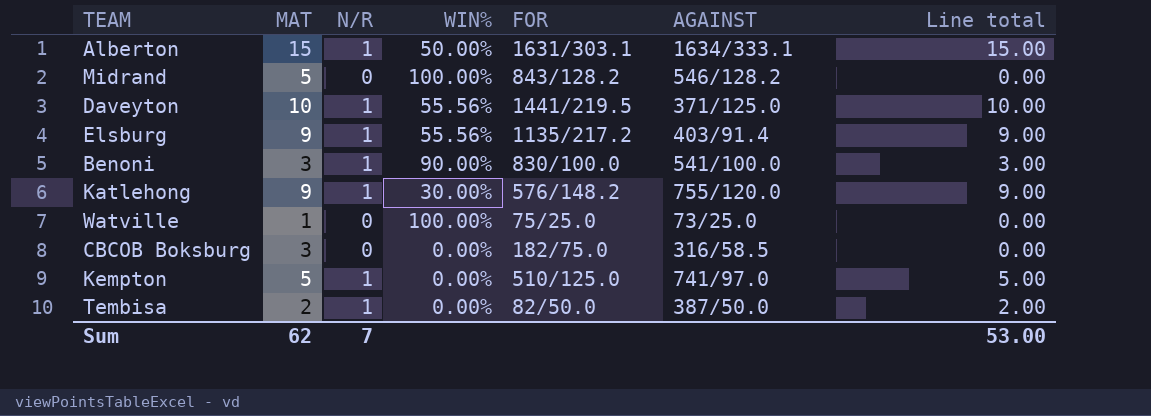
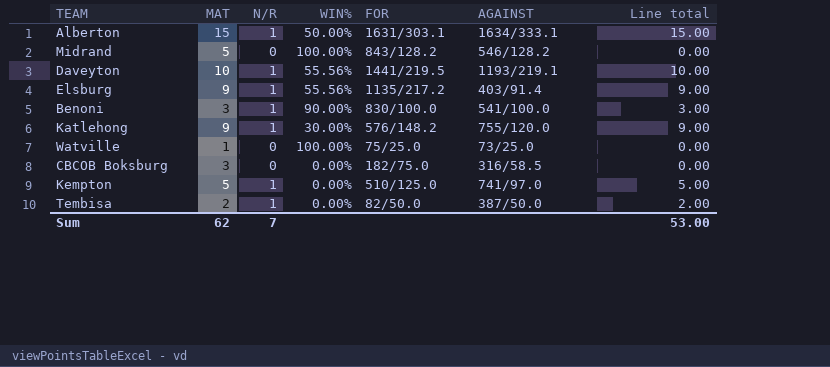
Daveyton | AGAINST: 371/125.0 -> 1193/219.1

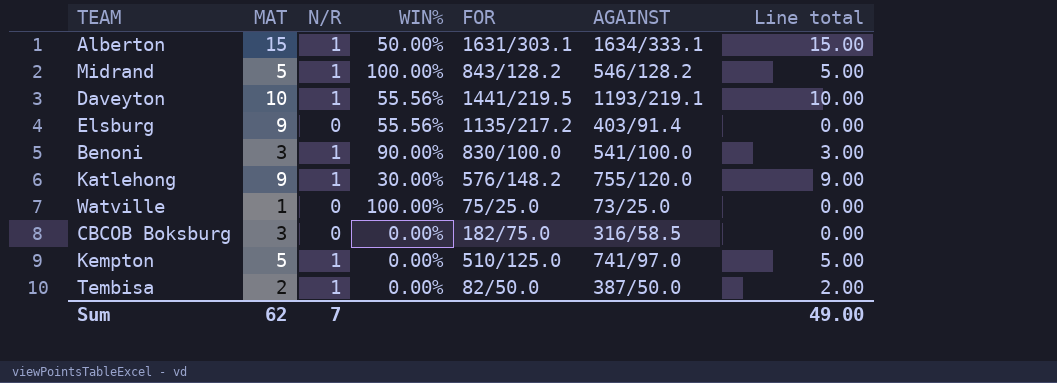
Midrand | N/R: 0 -> 1
Midrand | Line total: 0.00 -> 5.00
Elsburg | N/R: 1 -> 0
Elsburg | Line total: 9.00 -> 0.00
Sum | Line total: 53.00 -> 49.00

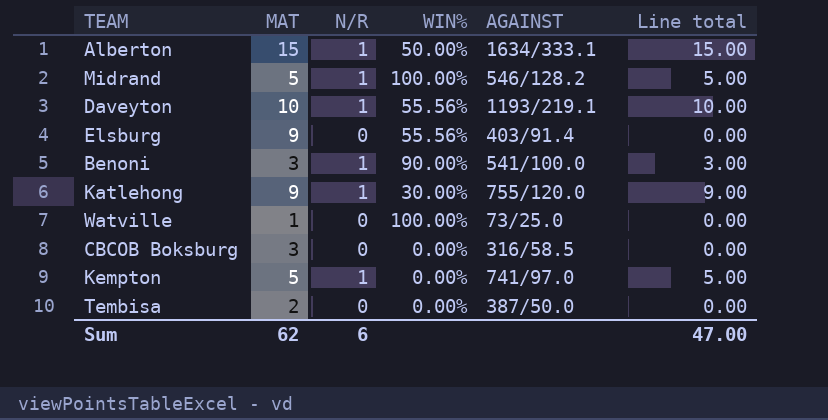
column FOR | position: 5 -> none
Tembisa | N/R: 1 -> 0
Tembisa | Line total: 2.00 -> 0.00
Sum | N/R: 7 -> 6
Sum | Line total: 49.00 -> 47.00

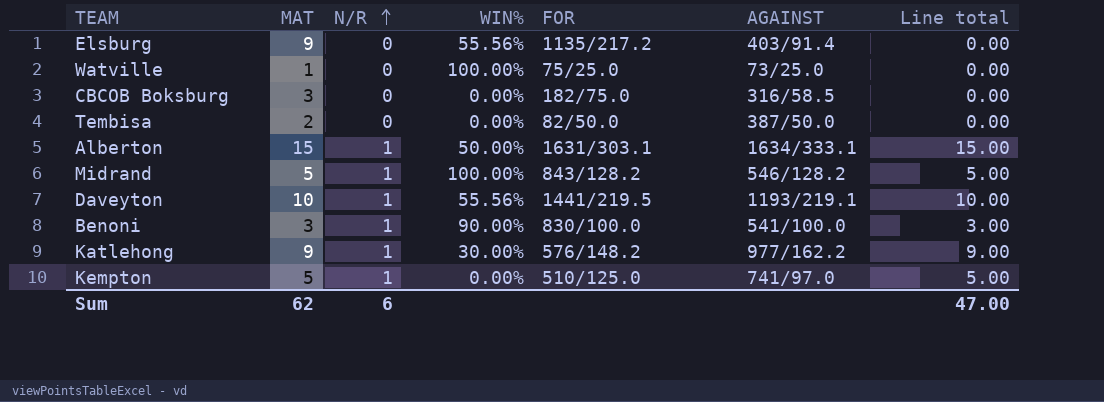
row order: none -> N/R ascending
column FOR | position: none -> 5
Katlehong | AGAINST: 755/120.0 -> 977/162.2

